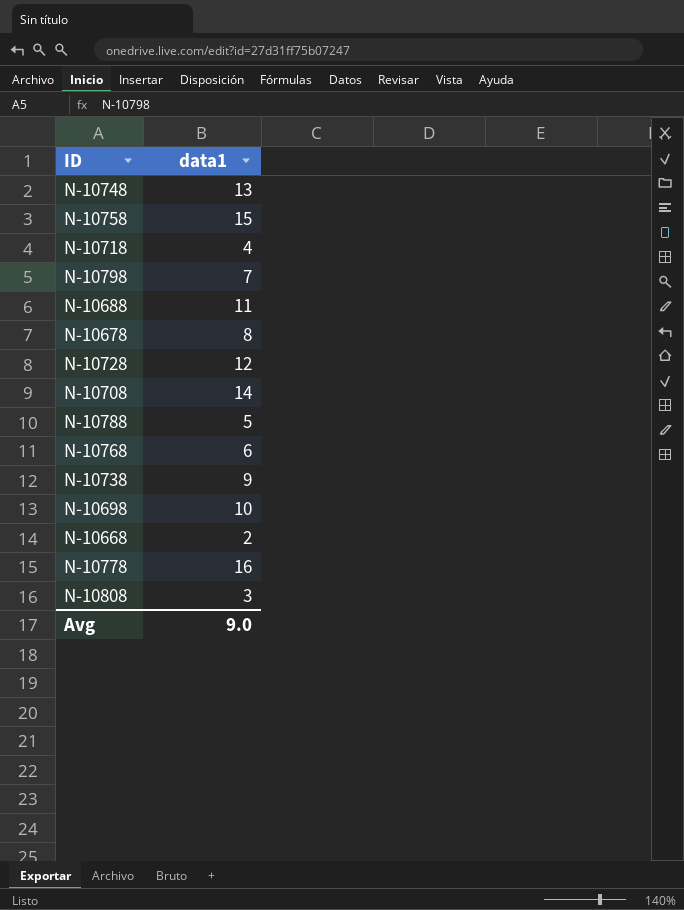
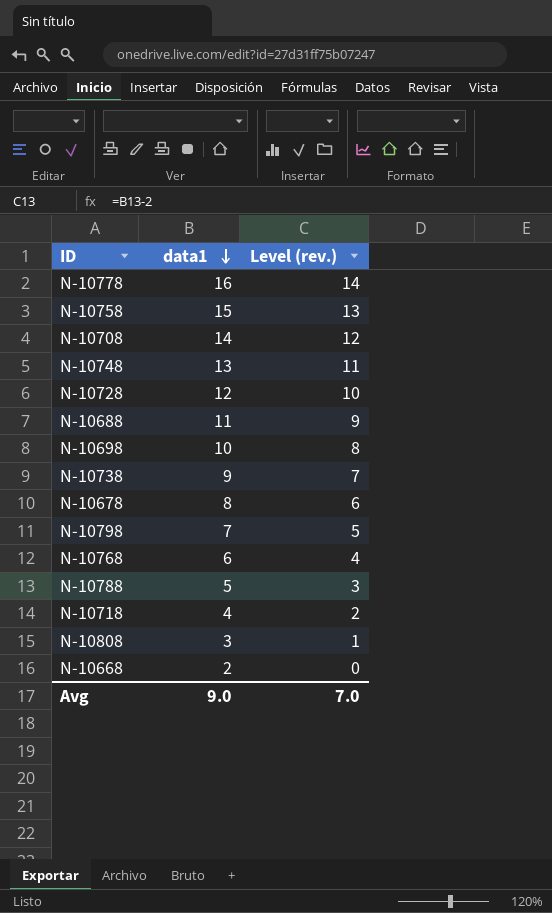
row order: none -> data1 descending
column Level (rev.) | formula: none -> [data1] - 2

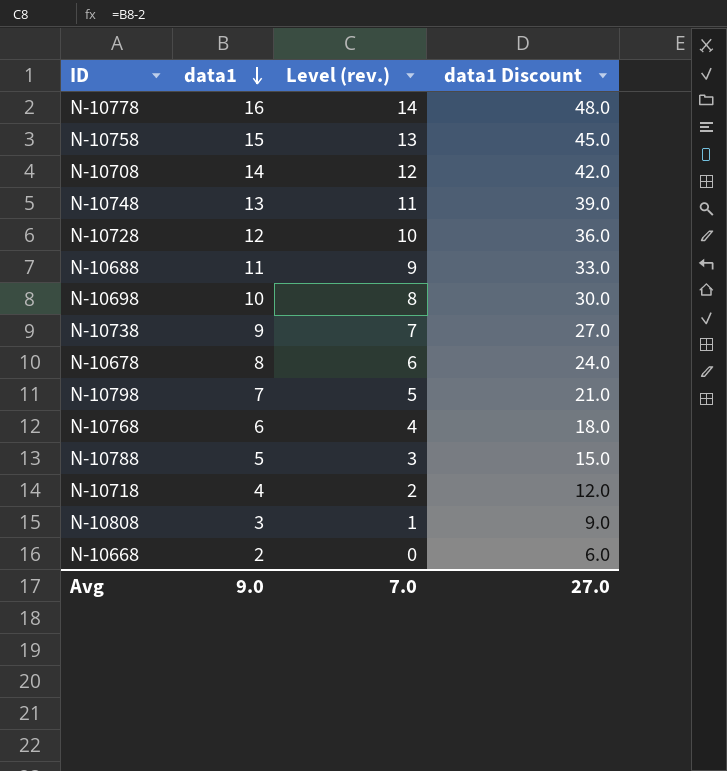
column data1 Discount | formula: none -> [data1] * 3

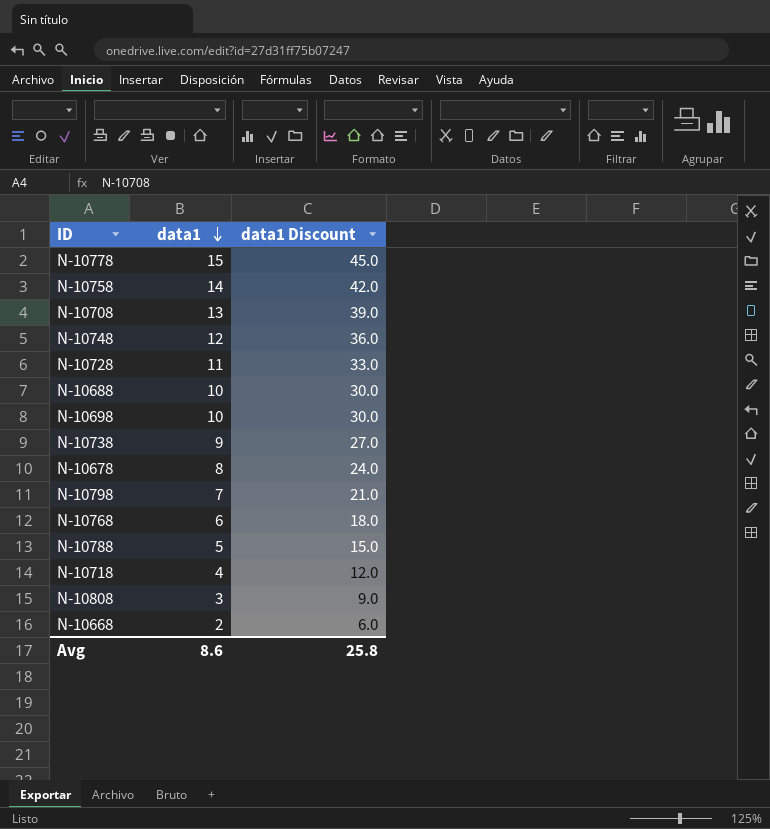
column Level (rev.) | formula: [data1] - 2 -> none
N-10778 | data1: 16 -> 15
N-10778 | data1 Discount: 48.0 -> 45.0
N-10758 | data1: 15 -> 14
N-10758 | data1 Discount: 45.0 -> 42.0
N-10708 | data1: 14 -> 13
N-10708 | data1 Discount: 42.0 -> 39.0
N-10748 | data1: 13 -> 12
N-10748 | data1 Discount: 39.0 -> 36.0
N-10728 | data1: 12 -> 11
N-10728 | data1 Discount: 36.0 -> 33.0
N-10688 | data1: 11 -> 10
N-10688 | data1 Discount: 33.0 -> 30.0
Avg | data1: 9.0 -> 8.6
Avg | data1 Discount: 27.0 -> 25.8

